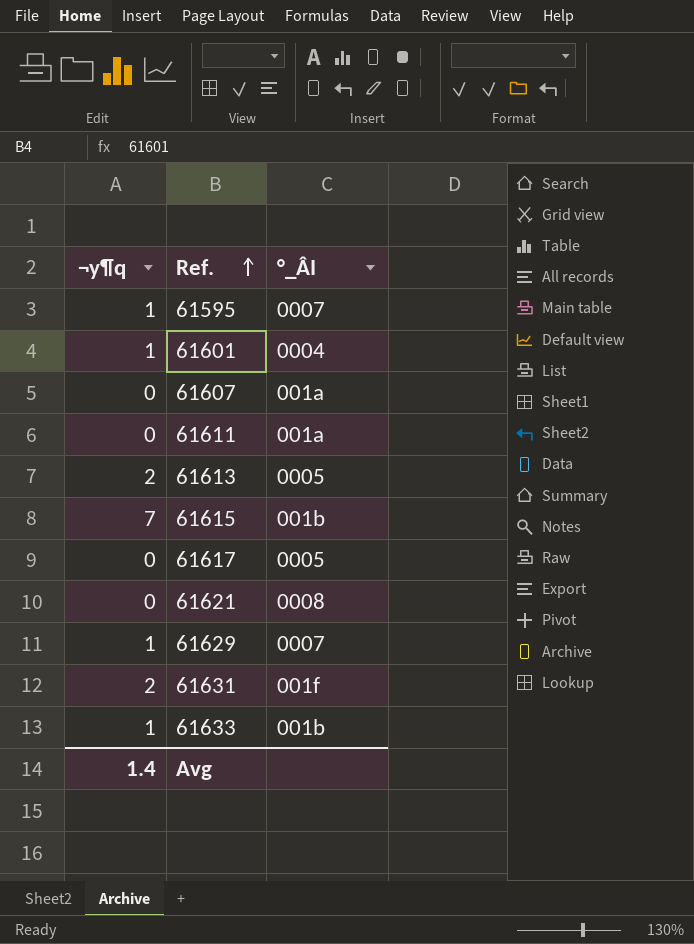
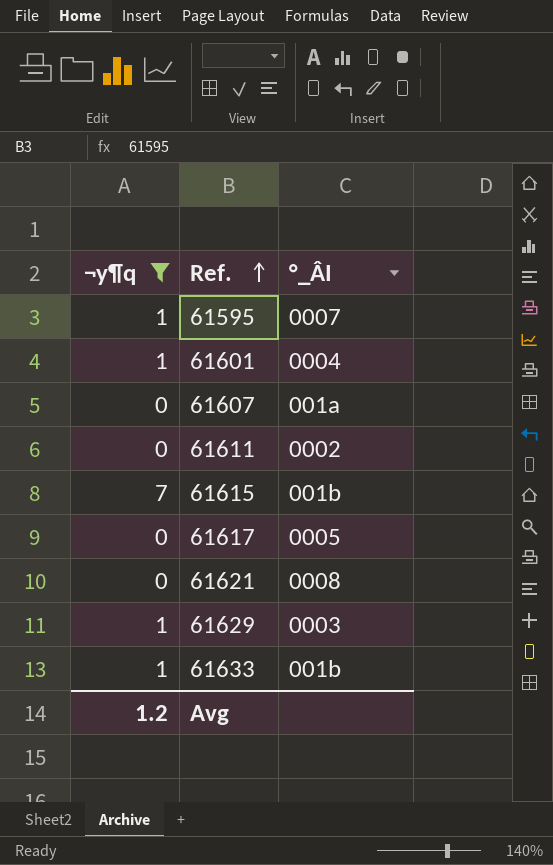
filter: none -> ¬y¶q != 2
61611 | °_ÂI: 001a -> 0002
61629 | °_ÂI: 0007 -> 0003
Avg | ¬y¶q: 1.4 -> 1.2

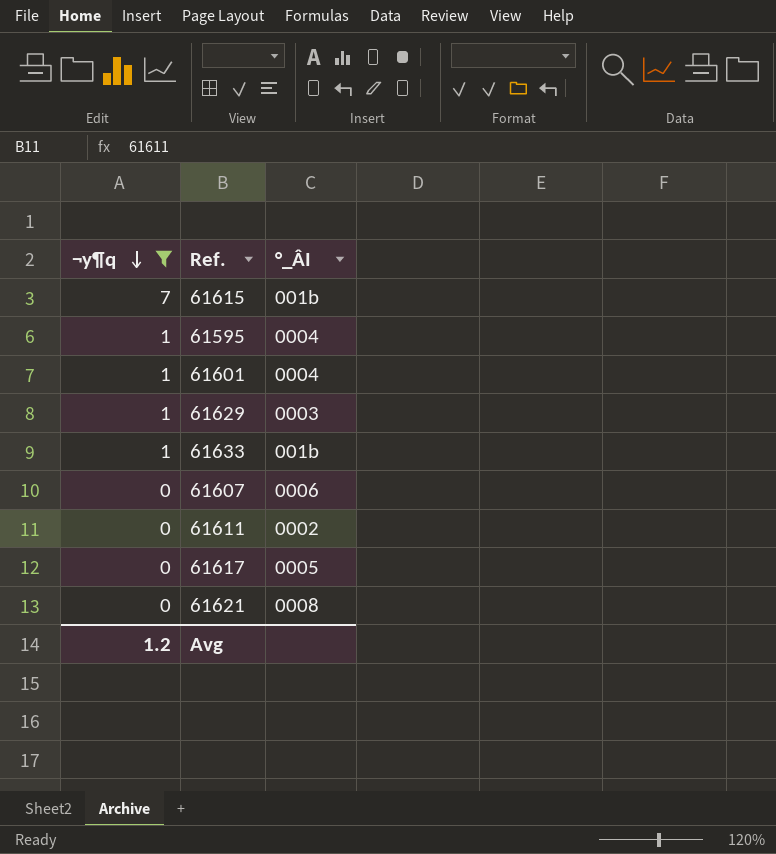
row order: Ref. ascending -> ¬y¶q descending
61595 | °_ÂI: 0007 -> 0004
61607 | °_ÂI: 001a -> 0006

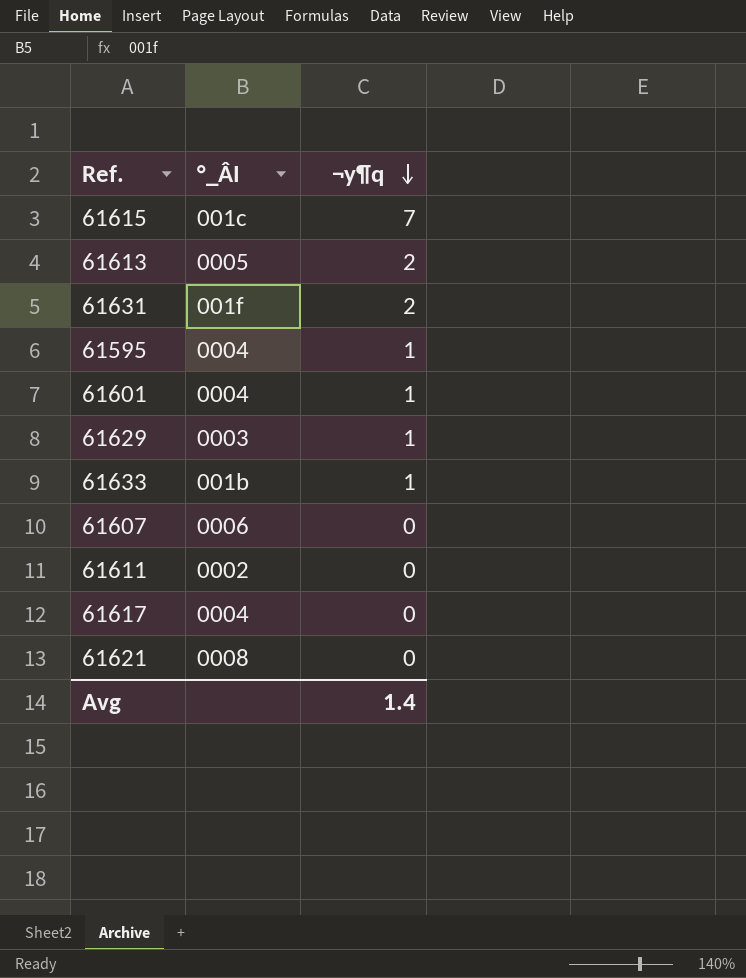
filter: ¬y¶q != 2 -> none
column ¬y¶q | position: 1 -> 3
61615 | °_ÂI: 001b -> 001c
61617 | °_ÂI: 0005 -> 0004
Avg | ¬y¶q: 1.2 -> 1.4

